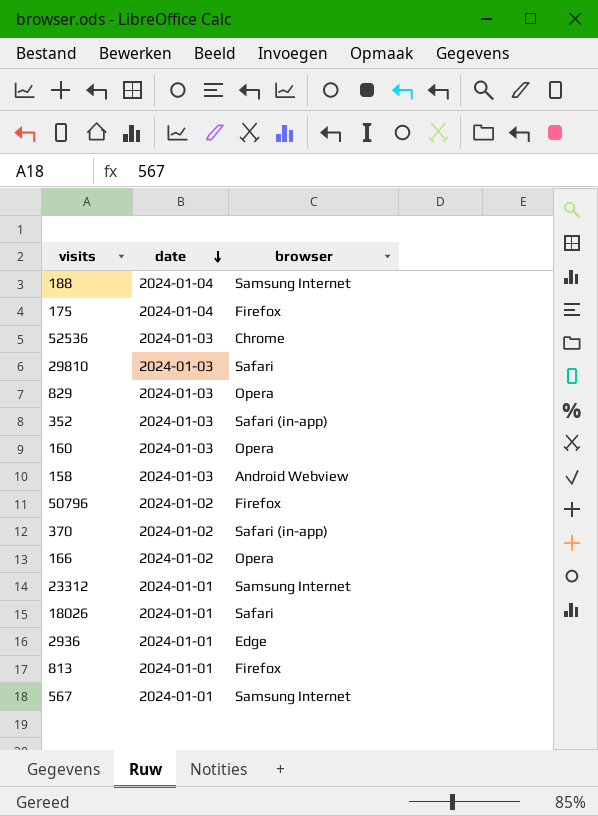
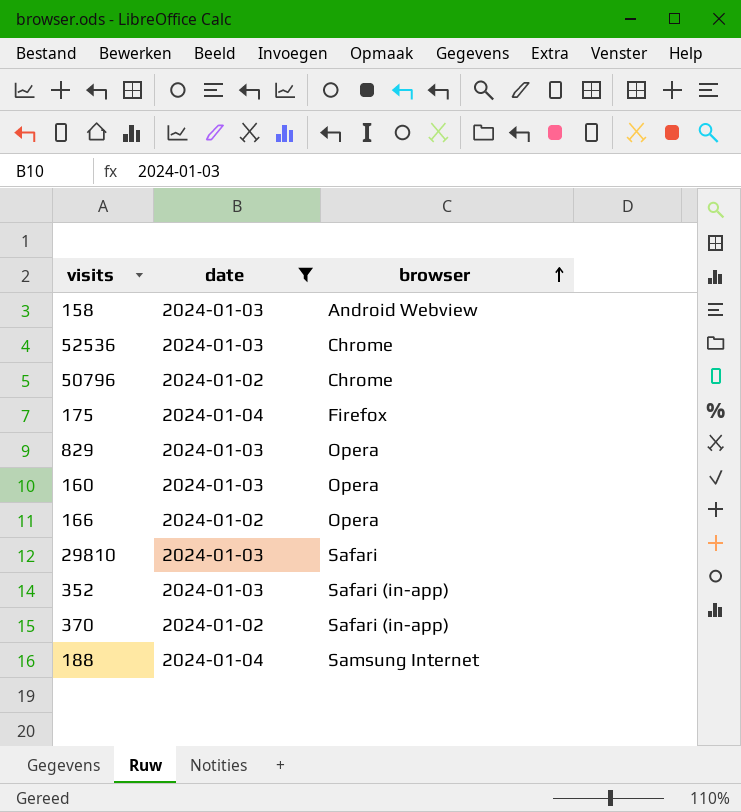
filter: none -> date != 2024-01-01
row order: date descending -> browser ascending
50796 | browser: Firefox -> Chrome

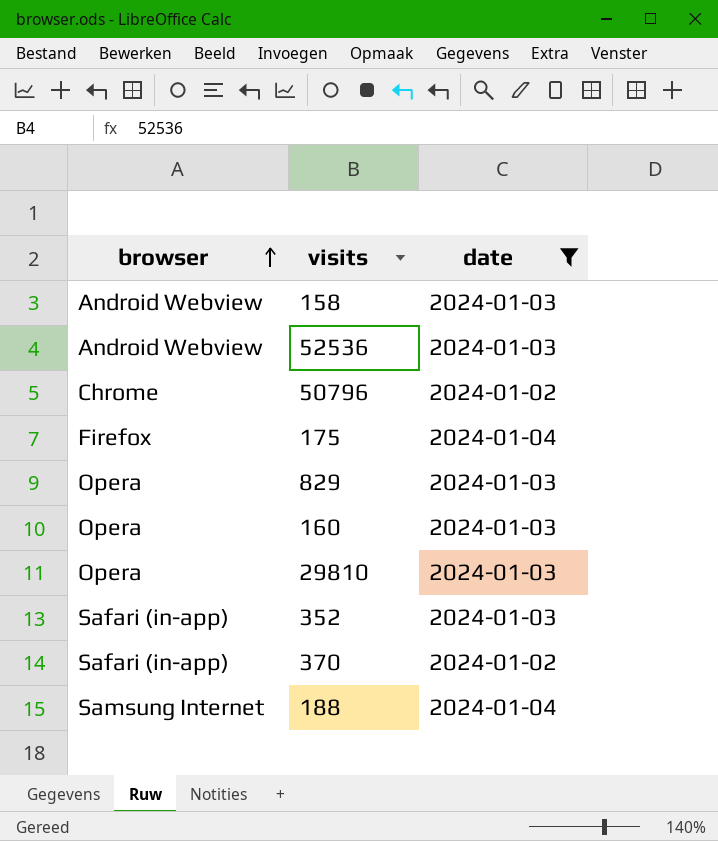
column browser | position: 3 -> 1
row 166: 2024-01-02 | Opera -> none
52536 | browser: Chrome -> Android Webview
29810 | browser: Safari -> Opera

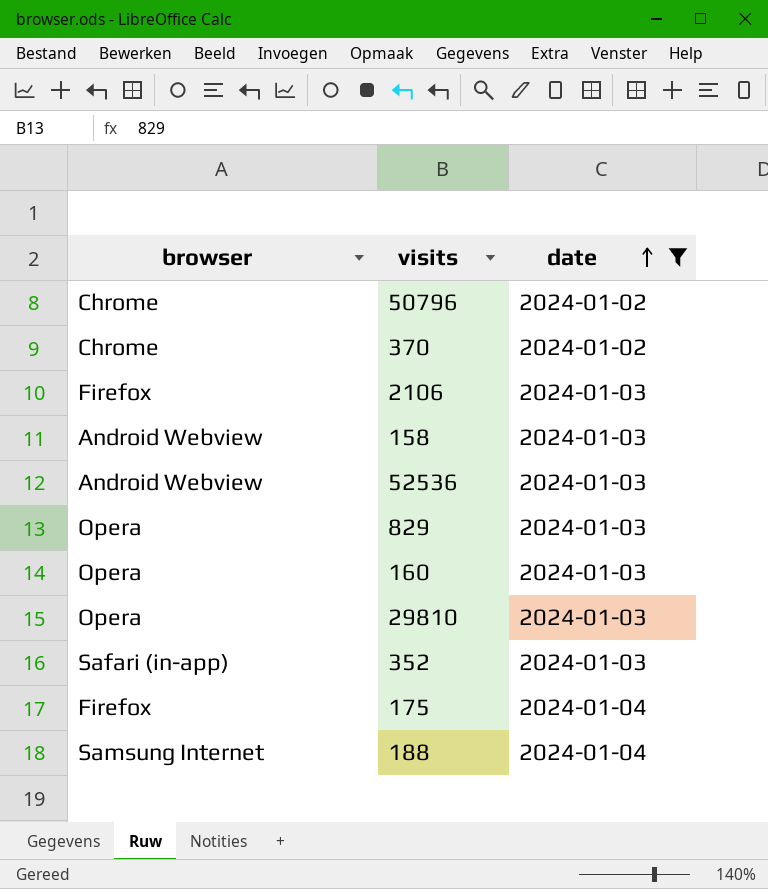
row order: browser ascending -> date ascending
370 | browser: Safari (in-app) -> Chrome
row 2106: none -> Firefox | 2024-01-03

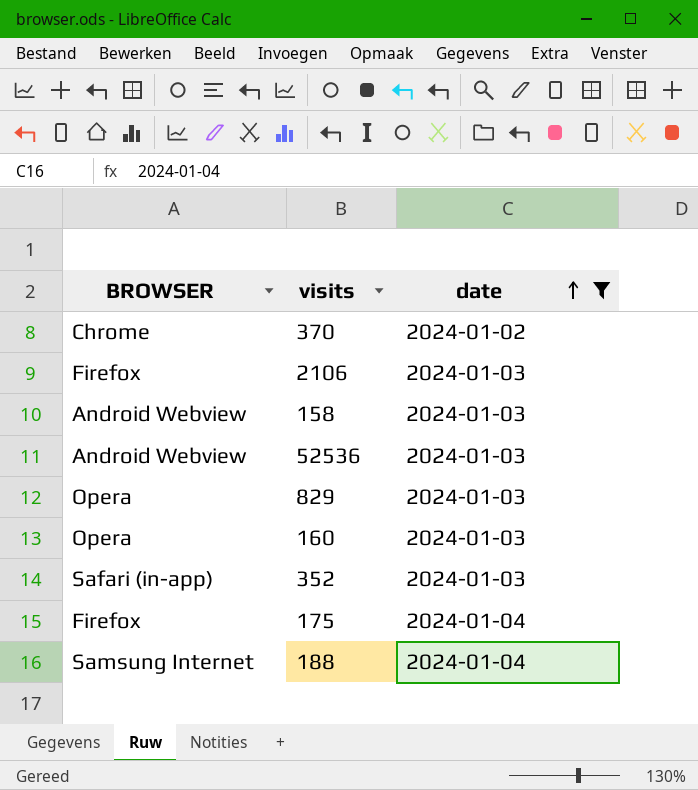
column name: browser -> BROWSER
row 50796: Chrome | 2024-01-02 -> none
row 29810: Opera | 2024-01-03 -> none

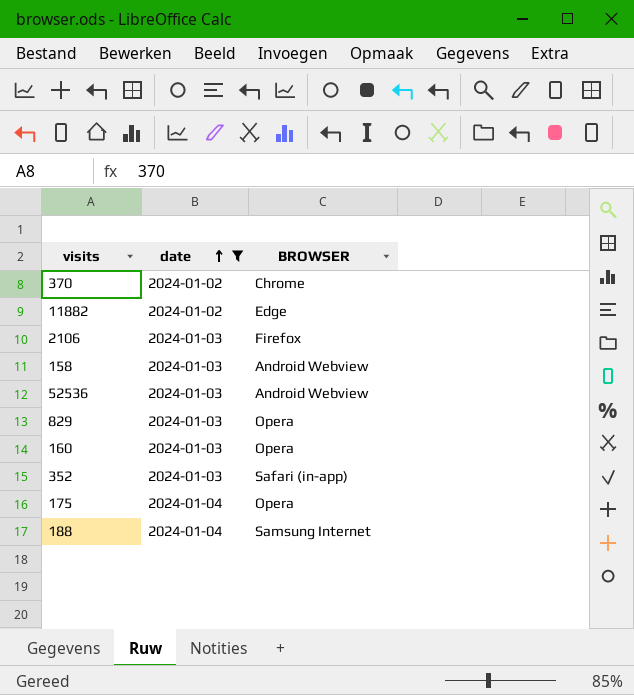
column BROWSER | position: 1 -> 3
row 11882: none -> 2024-01-02 | Edge
175 | BROWSER: Firefox -> Opera

